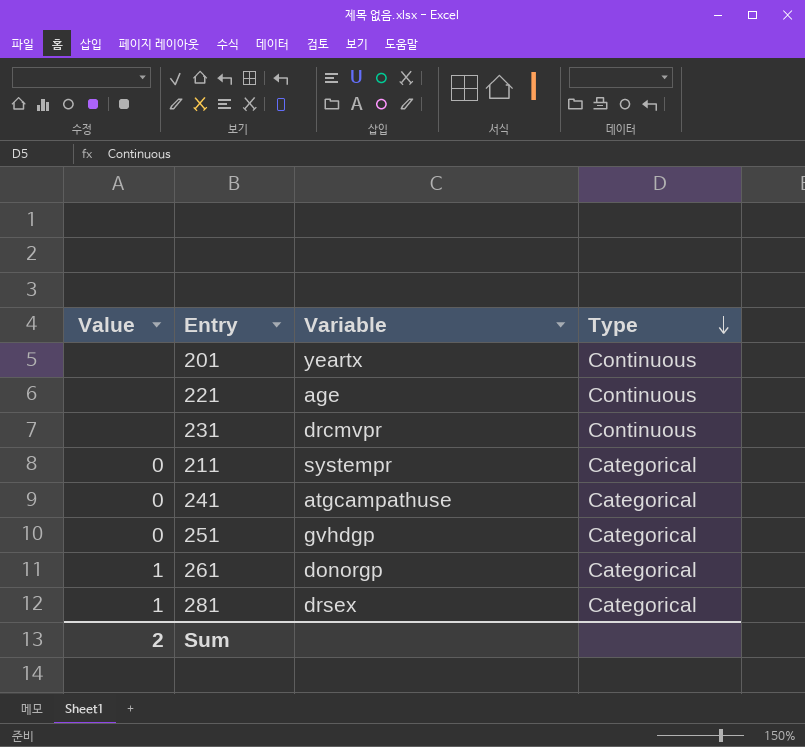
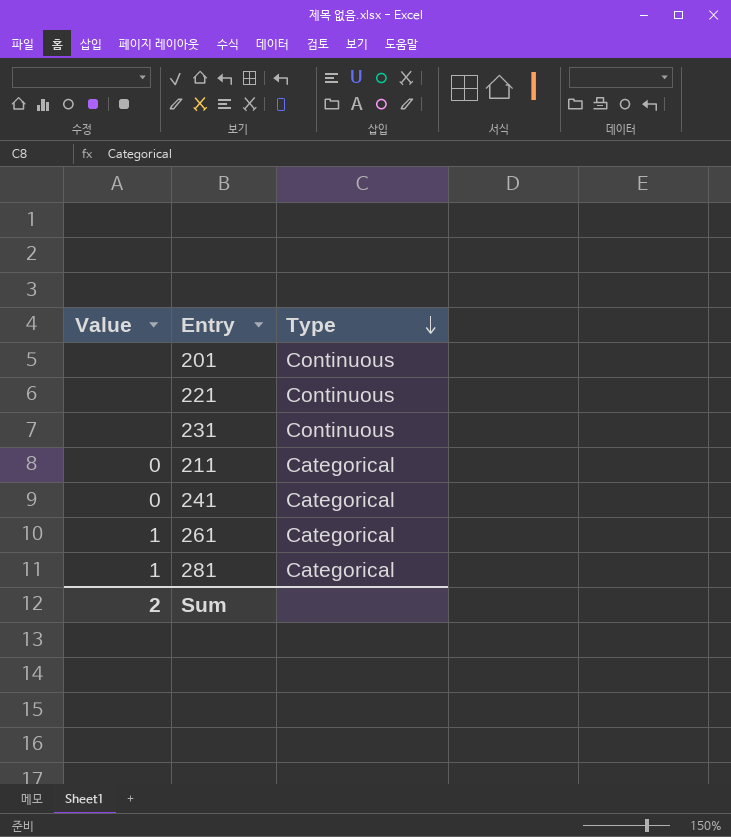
column Variable | position: 3 -> none
row 251: 0 | gvhdgp | Categorical -> none

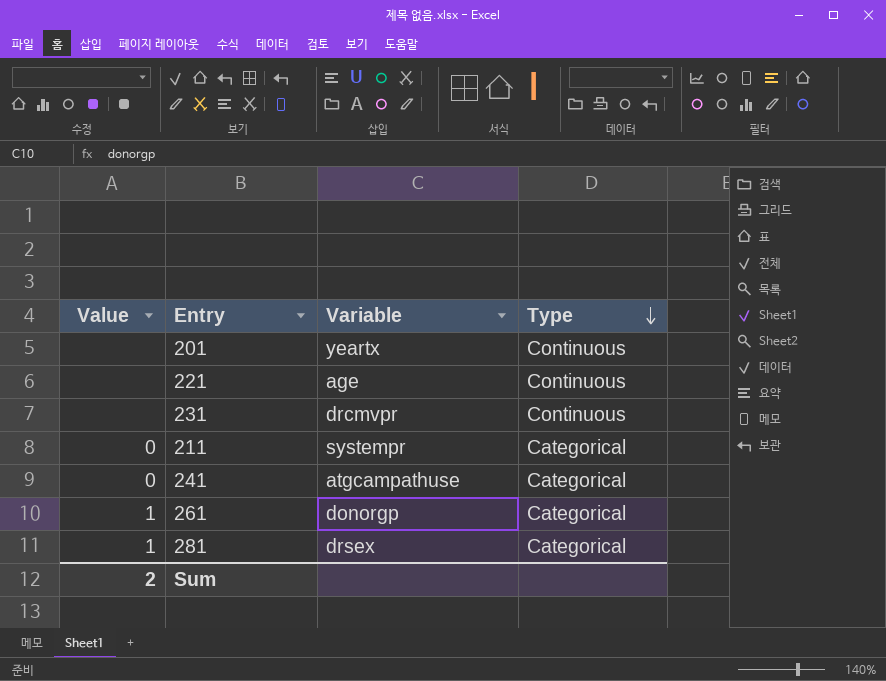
column Variable | position: none -> 3

